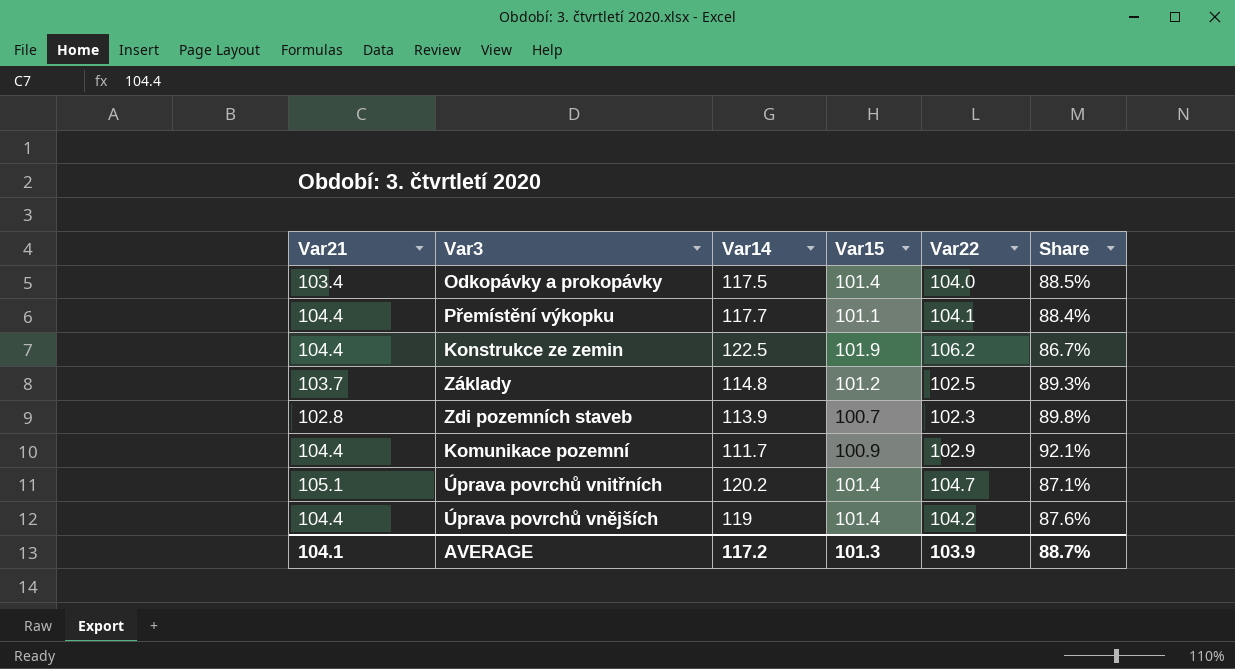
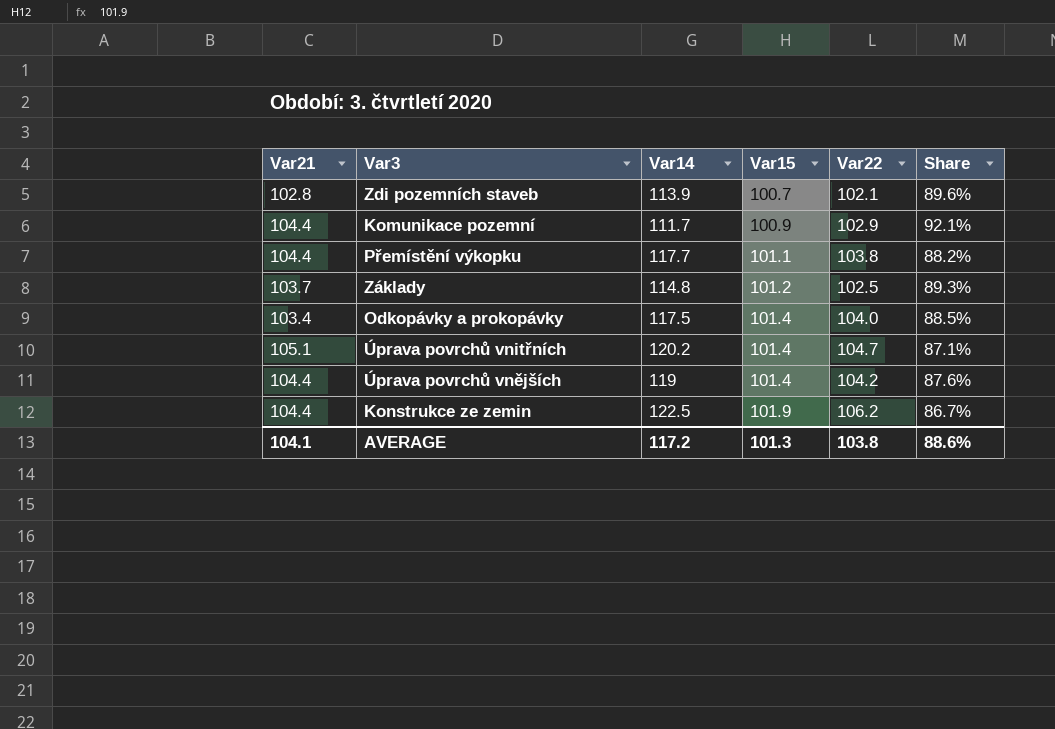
row order: none -> Var15 ascending
Zdi pozemních staveb | Var22: 102.3 -> 102.1
Zdi pozemních staveb | Share: 89.8% -> 89.6%
Přemístění výkopku | Var22: 104.1 -> 103.8
Přemístění výkopku | Share: 88.4% -> 88.2%
AVERAGE | Var22: 103.9 -> 103.8
AVERAGE | Share: 88.7% -> 88.6%

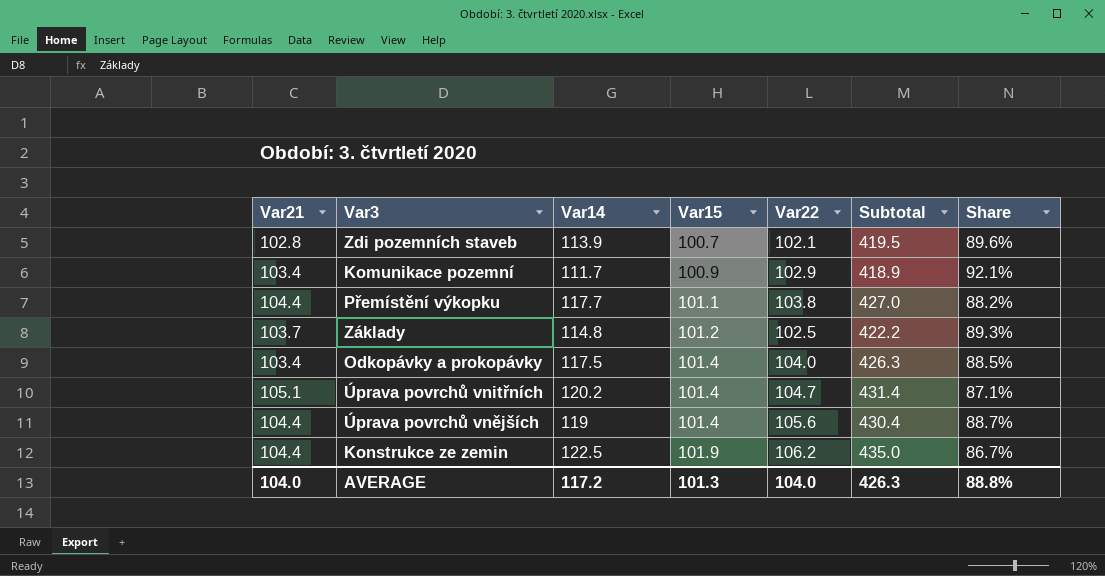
column Subtotal | formula: none -> [Var21] + [Var14] + [Var15] + [Var22]
Komunikace pozemní | Var21: 104.4 -> 103.4
Úprava povrchů vnějších | Var22: 104.2 -> 105.6
Úprava povrchů vnějších | Share: 87.6% -> 88.7%
AVERAGE | Var21: 104.1 -> 104.0
AVERAGE | Var22: 103.8 -> 104.0
AVERAGE | Share: 88.6% -> 88.8%

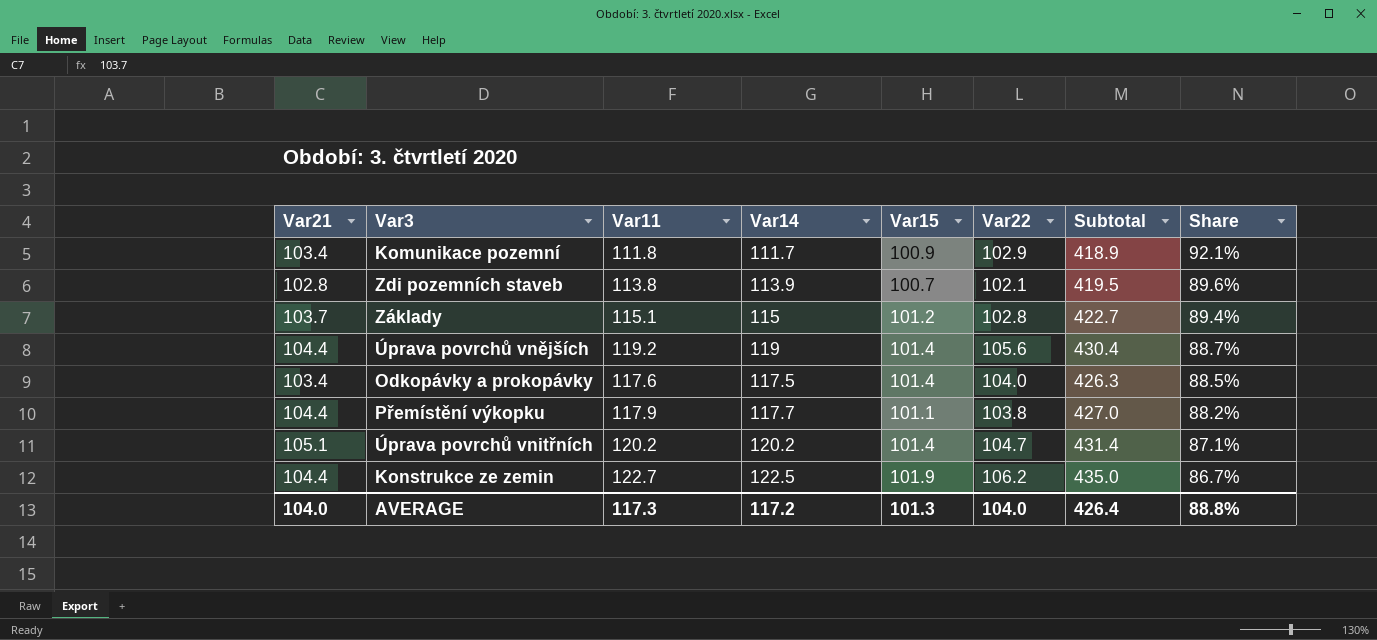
row order: Var15 ascending -> Share descending
column Var11 | position: none -> 3
Základy | Var14: 114.8 -> 115
Základy | Var22: 102.5 -> 102.8
Základy | Subtotal: 422.2 -> 422.7
Základy | Share: 89.3% -> 89.4%
AVERAGE | Subtotal: 426.3 -> 426.4

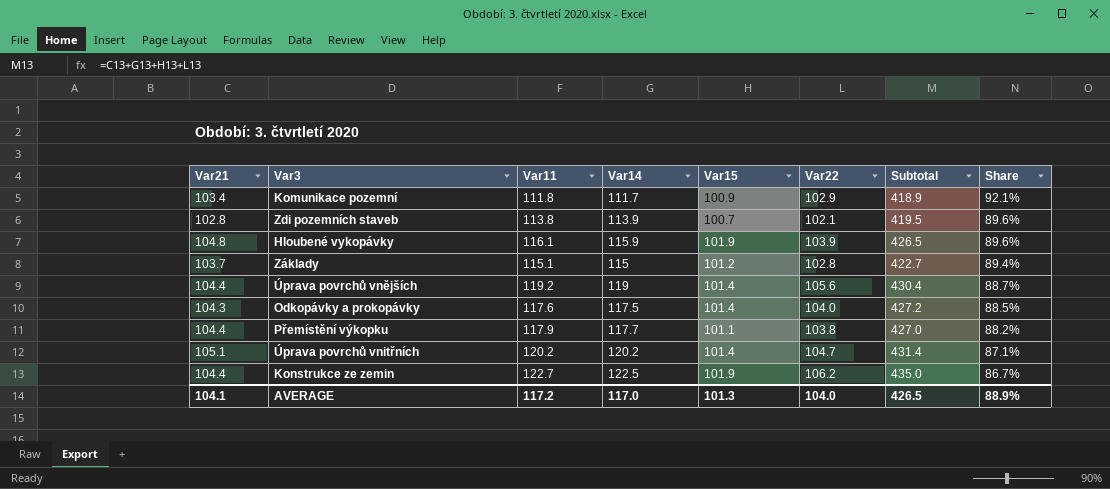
row Hloubené vykopávky: none -> 104.8 | 116.1 | 115.9 | 101.9 | 103.9 | 426.5 | 89.6%
Odkopávky a prokopávky | Var21: 103.4 -> 104.3
Odkopávky a prokopávky | Subtotal: 426.3 -> 427.2
AVERAGE | Var21: 104.0 -> 104.1
AVERAGE | Var11: 117.3 -> 117.2
AVERAGE | Var14: 117.2 -> 117.0
AVERAGE | Subtotal: 426.4 -> 426.5
AVERAGE | Share: 88.8% -> 88.9%

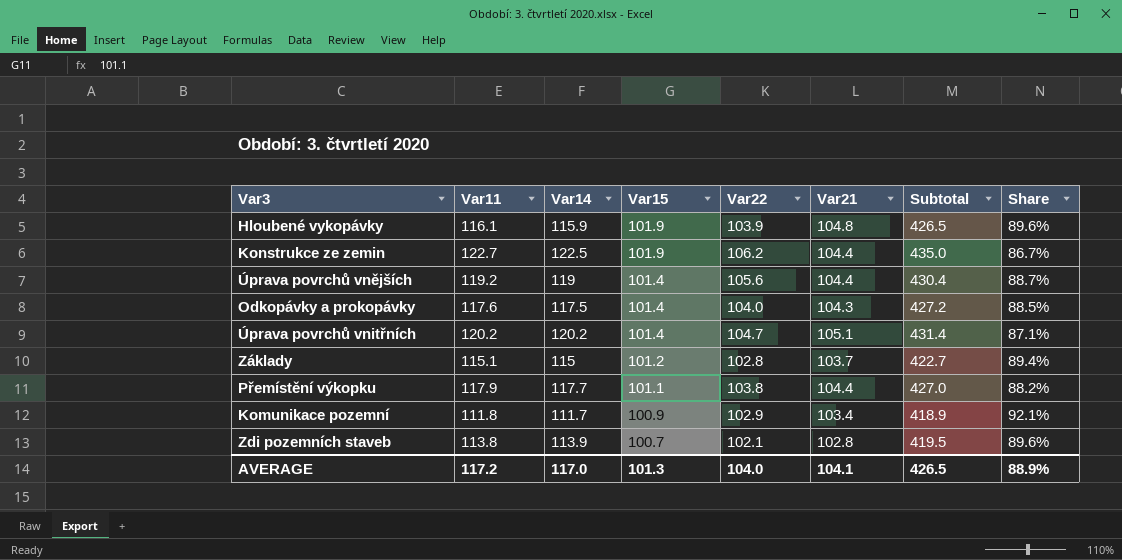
row order: Share descending -> Var15 descending
column Var21 | position: 1 -> 6

